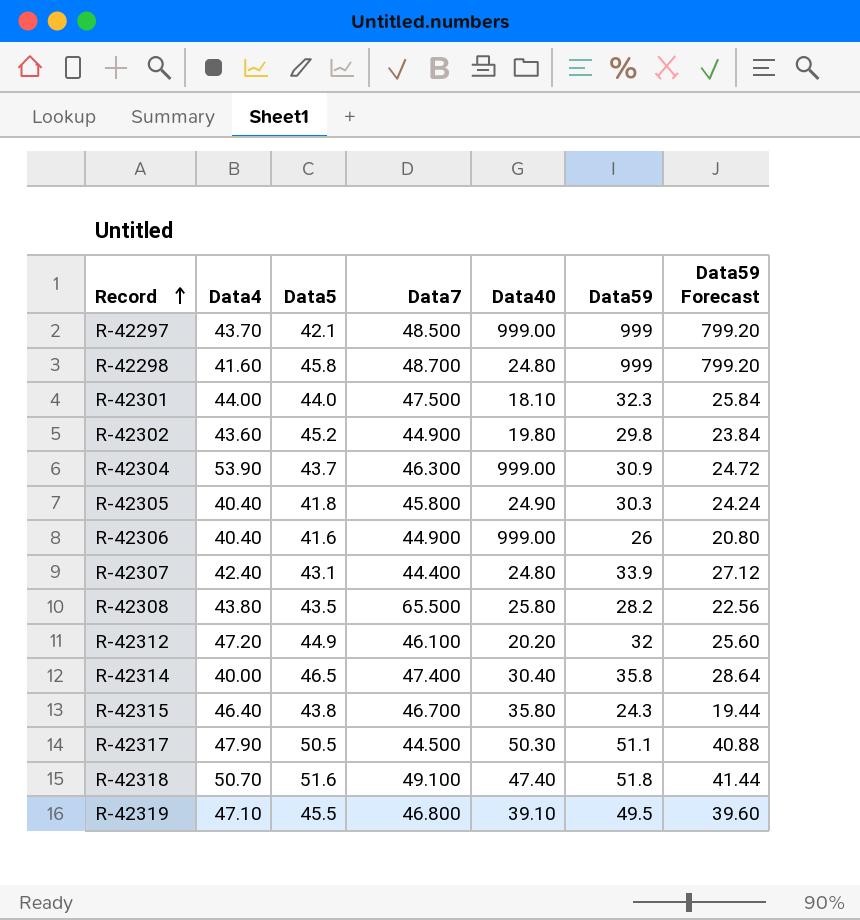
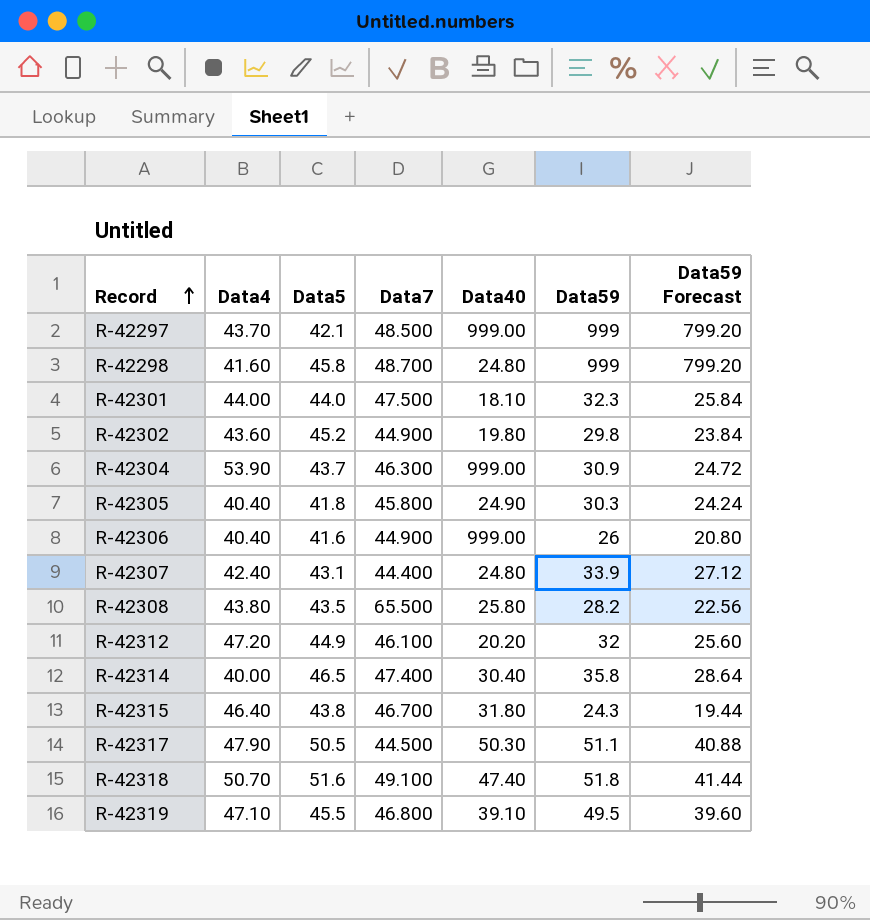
R-42315 | Data40: 35.80 -> 31.80

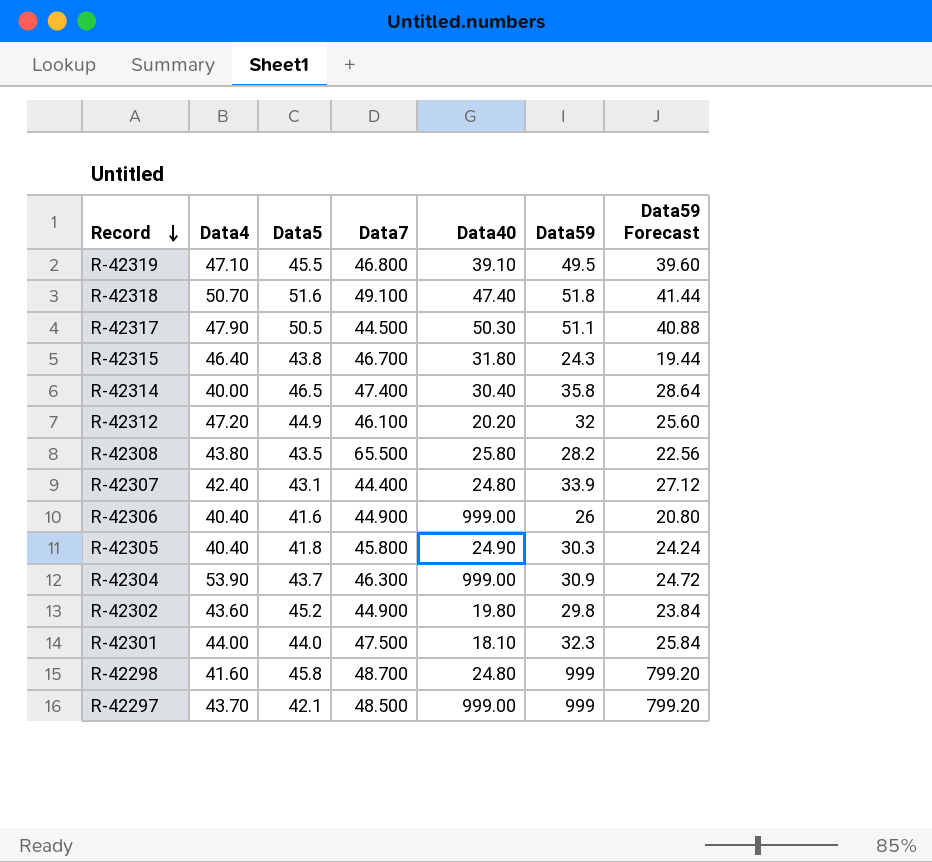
row order: Record ascending -> Record descending

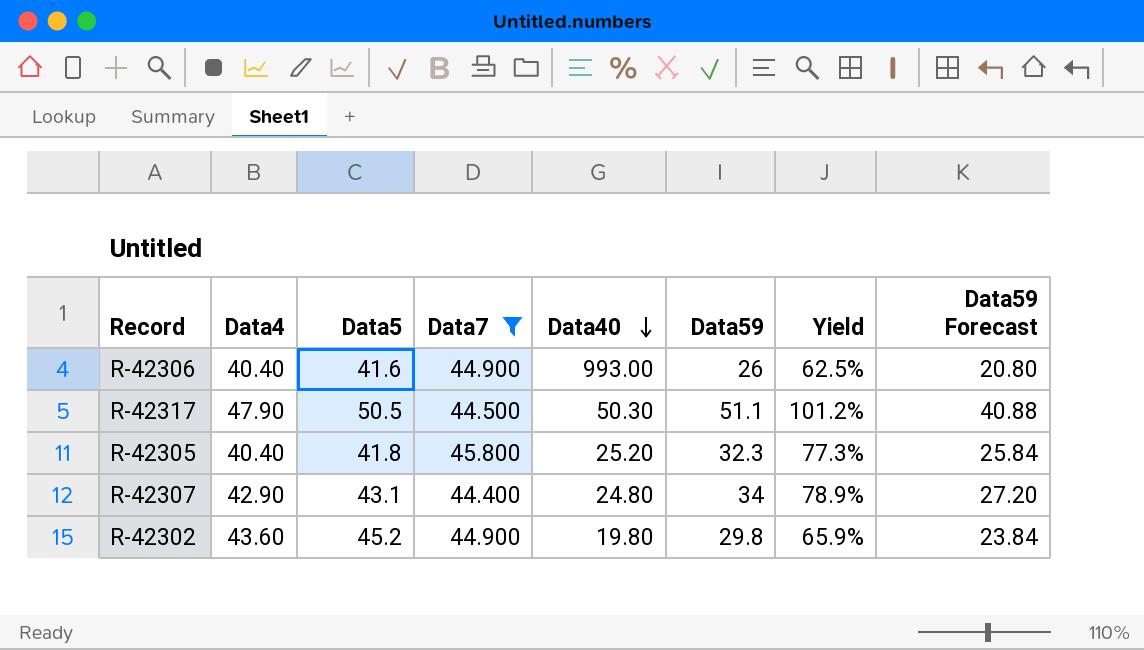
filter: none -> Data7 <= 45.800
row order: Record descending -> Data40 descending
column Yield | formula: none -> [Data59] / [Data5]
R-42306 | Data40: 999.00 -> 993.00
R-42305 | Data40: 24.90 -> 25.20
R-42305 | Data59: 30.3 -> 32.3
R-42305 | Data59 Forecast: 24.24 -> 25.84
R-42307 | Data4: 42.40 -> 42.90
R-42307 | Data59: 33.9 -> 34
R-42307 | Data59 Forecast: 27.12 -> 27.20

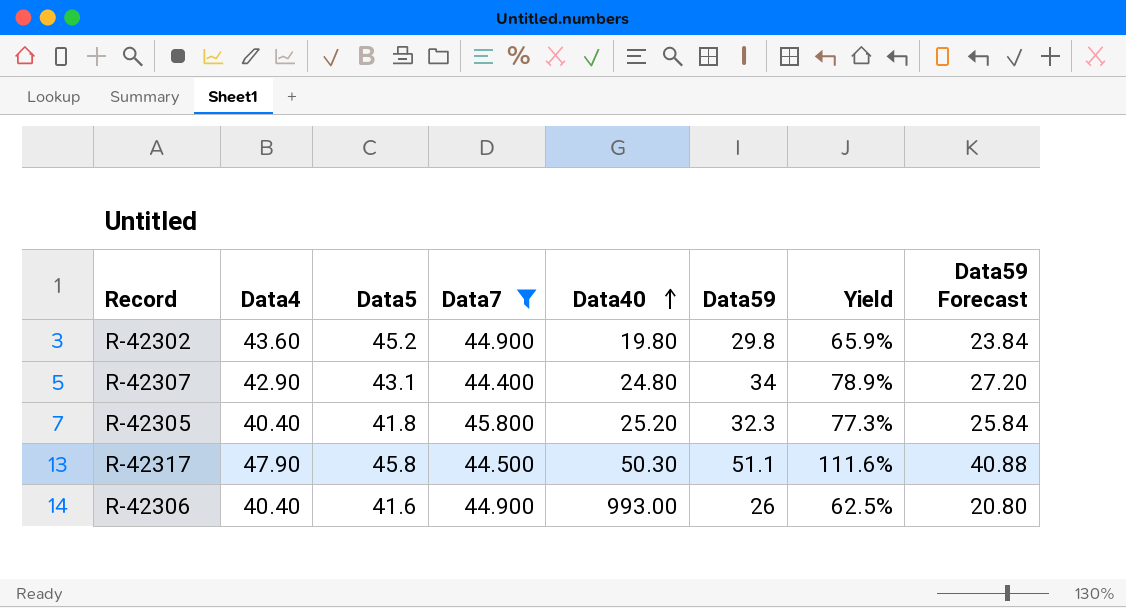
row order: Data40 descending -> Data40 ascending
R-42317 | Data5: 50.5 -> 45.8
R-42317 | Yield: 101.2% -> 111.6%

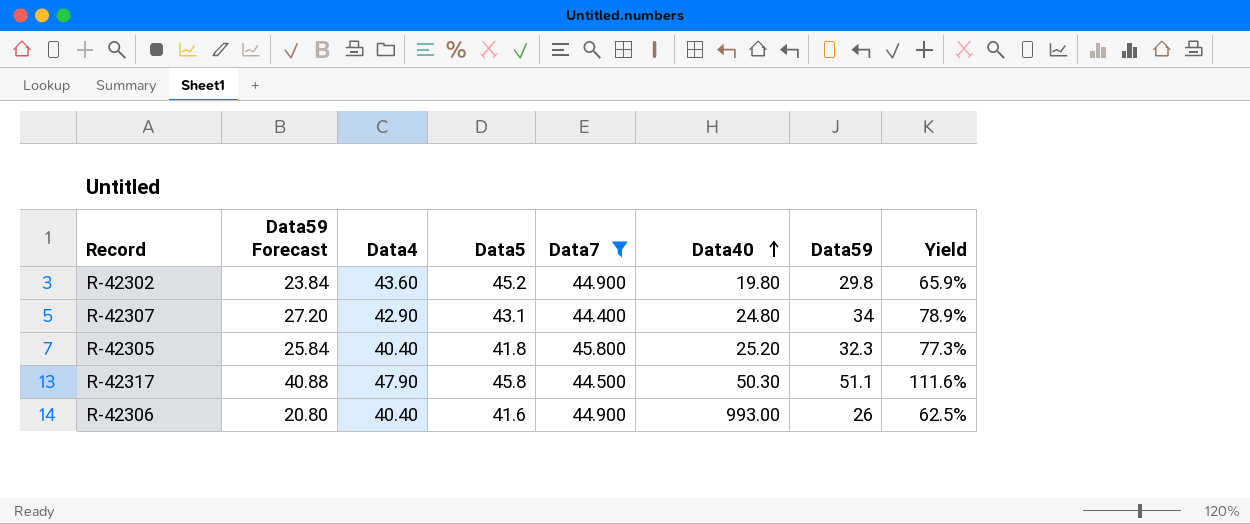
column Data59 Forecast | position: 8 -> 2

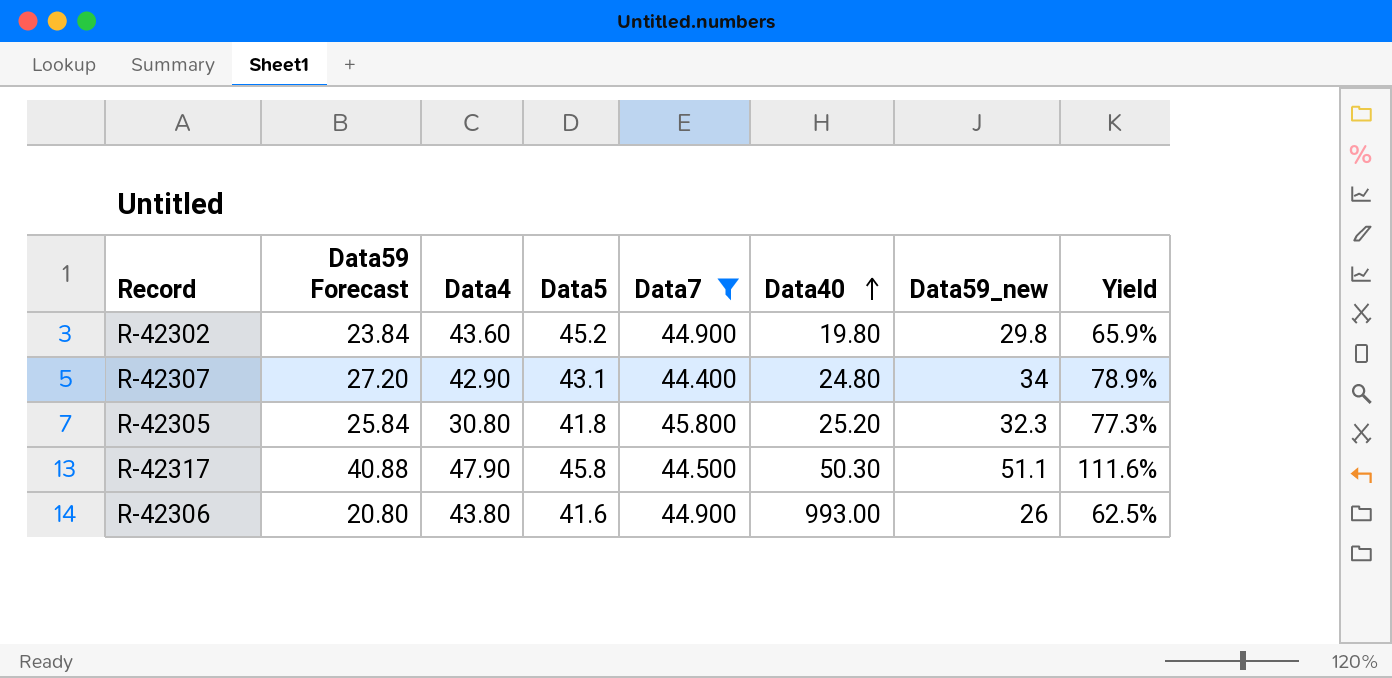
column name: Data59 -> Data59_new
R-42305 | Data4: 40.40 -> 30.80
R-42306 | Data4: 40.40 -> 43.80

